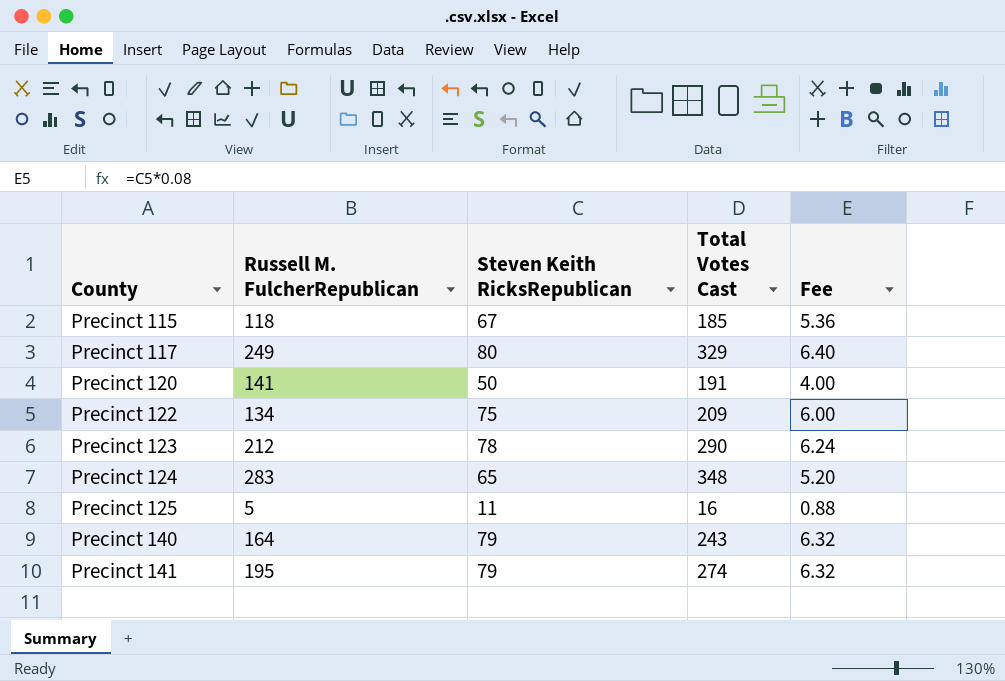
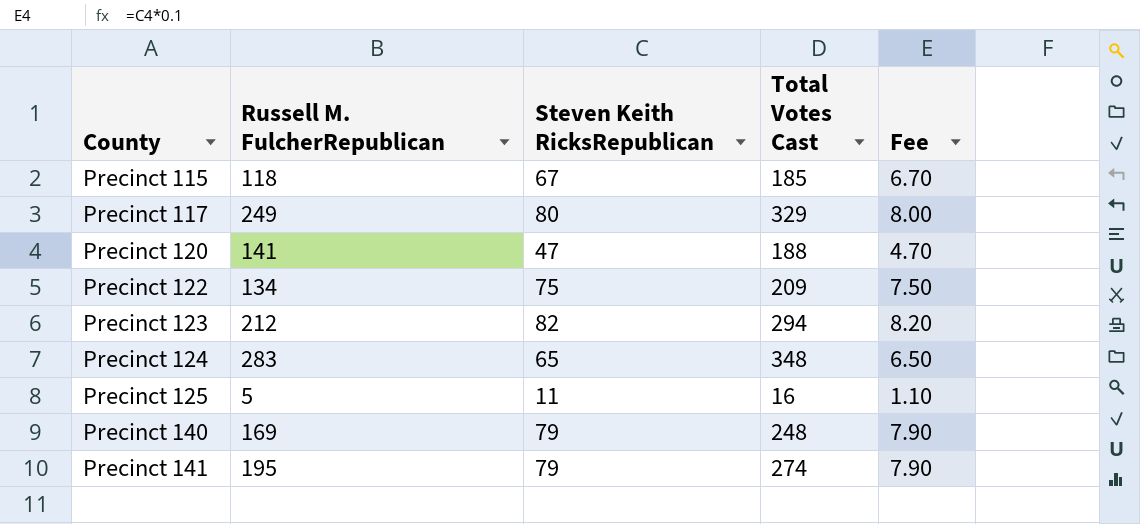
column Fee | formula: [Steven Keith RicksRepublican] * 0.08 -> [Steven Keith RicksRepublican] * 0.1
Precinct 120 | Steven Keith RicksRepublican: 50 -> 47
Precinct 120 | Total Votes Cast: 191 -> 188
Precinct 123 | Steven Keith RicksRepublican: 78 -> 82
Precinct 123 | Total Votes Cast: 290 -> 294
Precinct 140 | Russell M. FulcherRepublican: 164 -> 169
Precinct 140 | Total Votes Cast: 243 -> 248

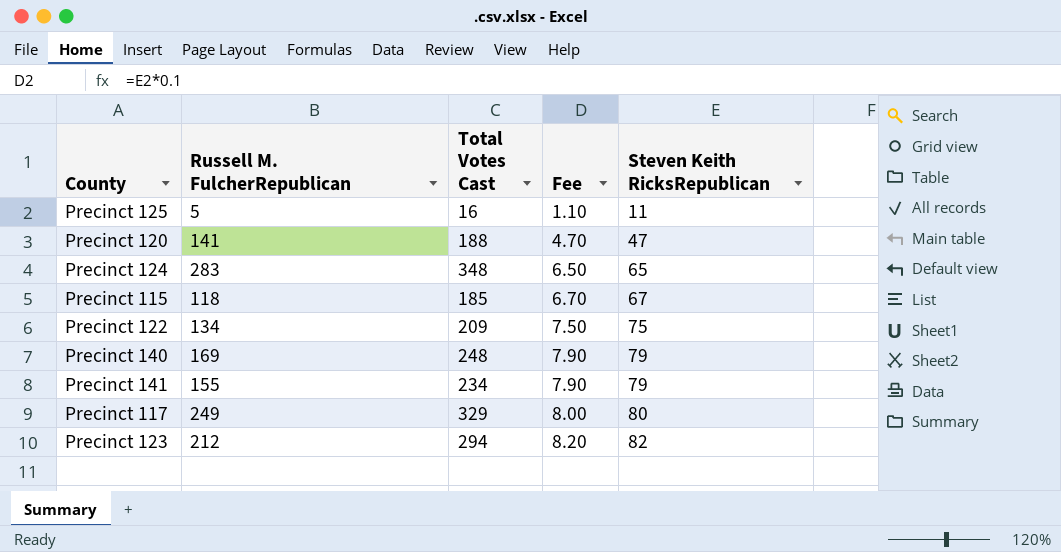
row order: County ascending -> Fee ascending
column Steven Keith RicksRepublican | position: 3 -> 5
Precinct 141 | Russell M. FulcherRepublican: 195 -> 155
Precinct 141 | Total Votes Cast: 274 -> 234

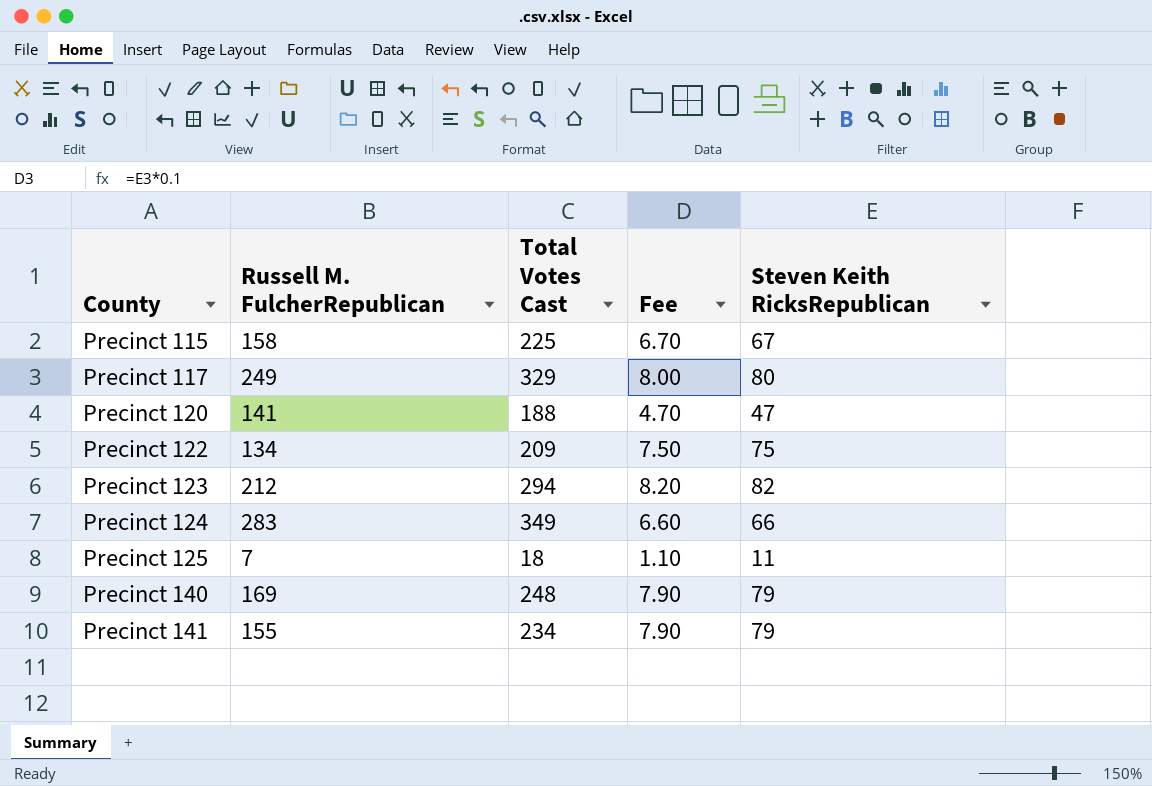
row order: Fee ascending -> County ascending
Precinct 115 | Russell M. FulcherRepublican: 118 -> 158
Precinct 115 | Total Votes Cast: 185 -> 225
Precinct 124 | Total Votes Cast: 348 -> 349
Precinct 124 | Fee: 6.50 -> 6.60
Precinct 124 | Steven Keith RicksRepublican: 65 -> 66
Precinct 125 | Russell M. FulcherRepublican: 5 -> 7
Precinct 125 | Total Votes Cast: 16 -> 18

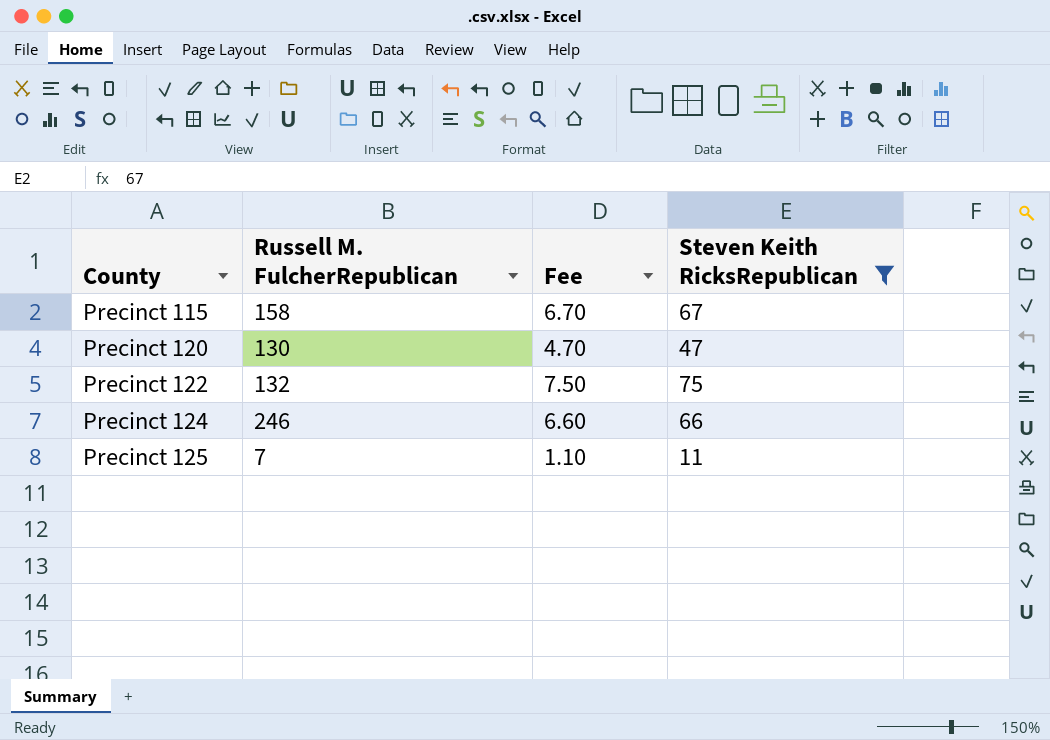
filter: none -> Steven Keith RicksRepublican <= 75
column Total Votes Cast | formula: [Russell M. FulcherRepublican] + [Steven Keith RicksRepublican] -> none
Precinct 120 | Russell M. FulcherRepublican: 141 -> 130
Precinct 122 | Russell M. FulcherRepublican: 134 -> 132
Precinct 124 | Russell M. FulcherRepublican: 283 -> 246

